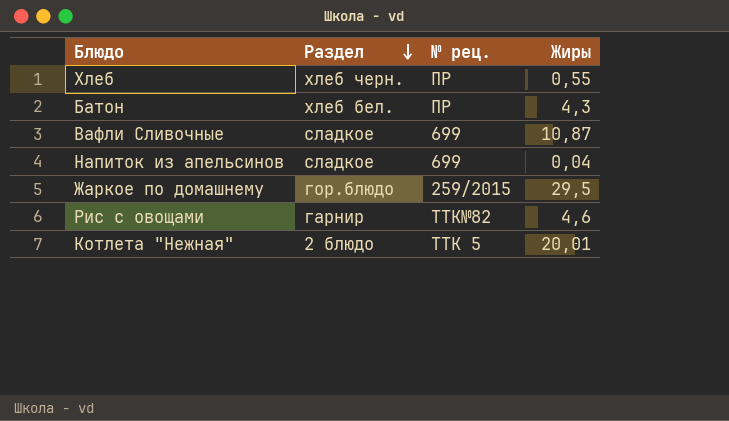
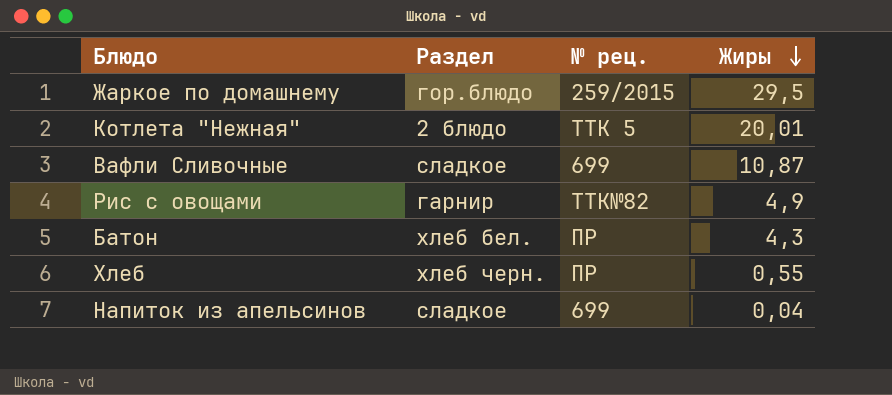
row order: Раздел descending -> Жиры descending
Рис с овощами | Жиры: 4,6 -> 4,9

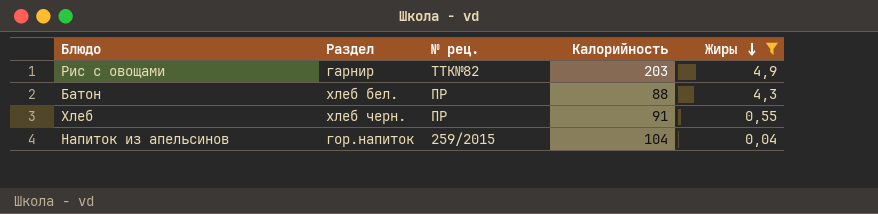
filter: none -> Жиры <= 4,9
column Калорийность | position: none -> 4
Напиток из апельсинов | Раздел: сладкое -> гор.напиток
Напиток из апельсинов | № рец.: 699 -> 259/2015

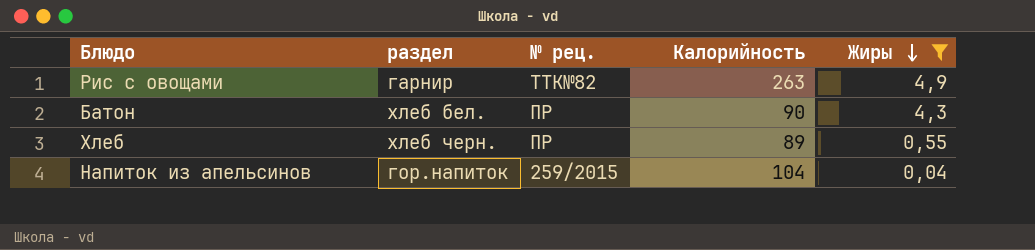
column name: Раздел -> раздел
Рис с овощами | Калорийность: 203 -> 263
Батон | Калорийность: 88 -> 90
Хлеб | Калорийность: 91 -> 89

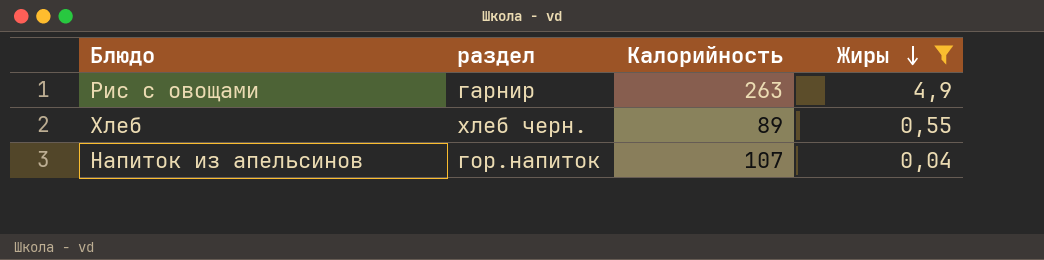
column № рец. | position: 3 -> none
row Батон: хлеб бел. | ПР | 90 | 4,3 -> none
Напиток из апельсинов | Калорийность: 104 -> 107

